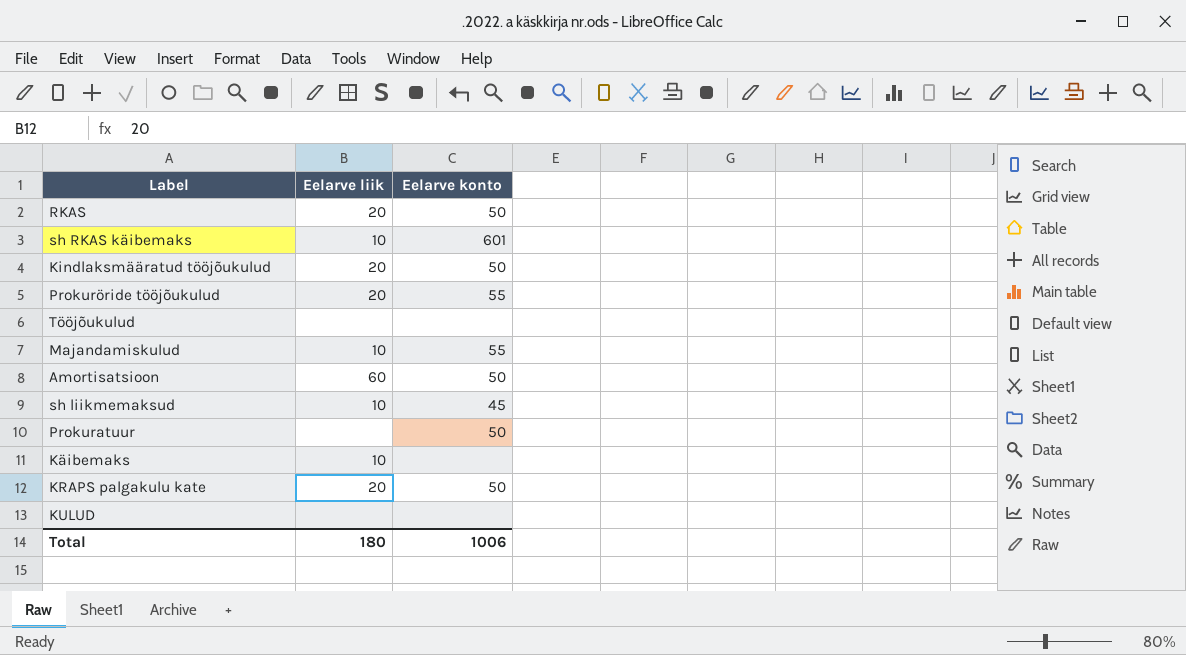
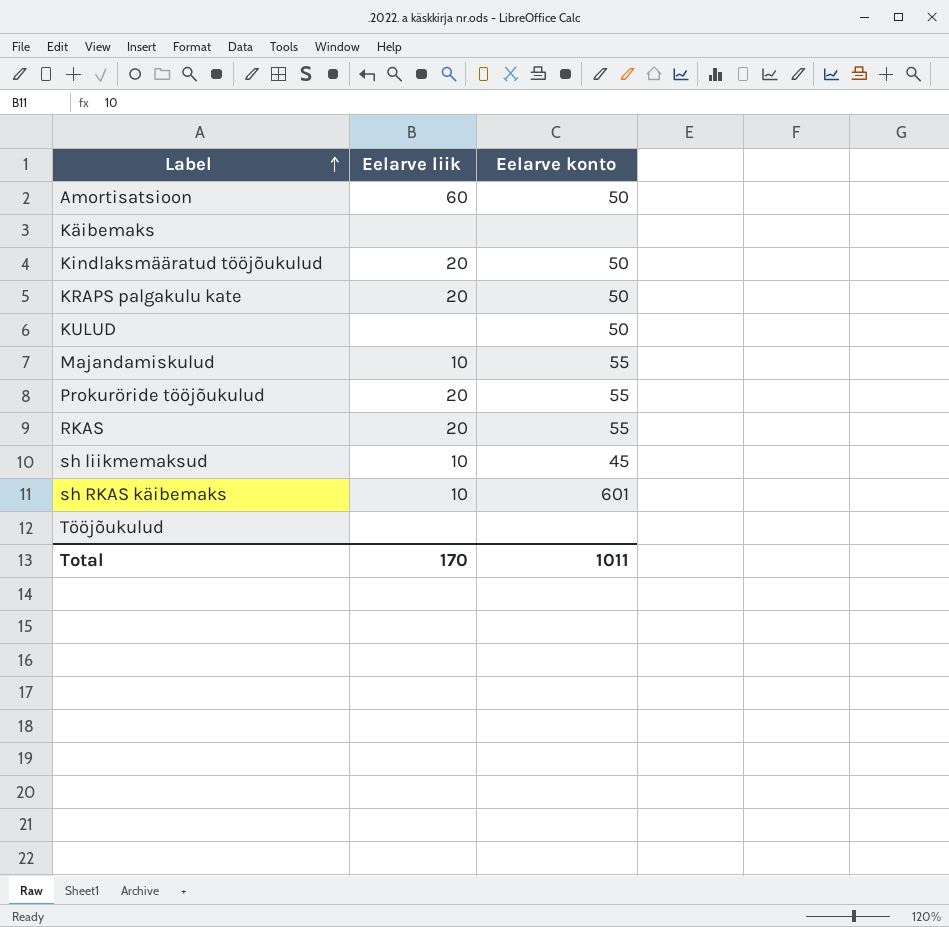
row order: none -> Label ascending
row Prokuratuur: none | 50 -> none
Käibemaks | Eelarve liik: 10 -> none
KULUD | Eelarve konto: none -> 50
RKAS | Eelarve konto: 50 -> 55
Total | Eelarve liik: 180 -> 170
Total | Eelarve konto: 1006 -> 1011

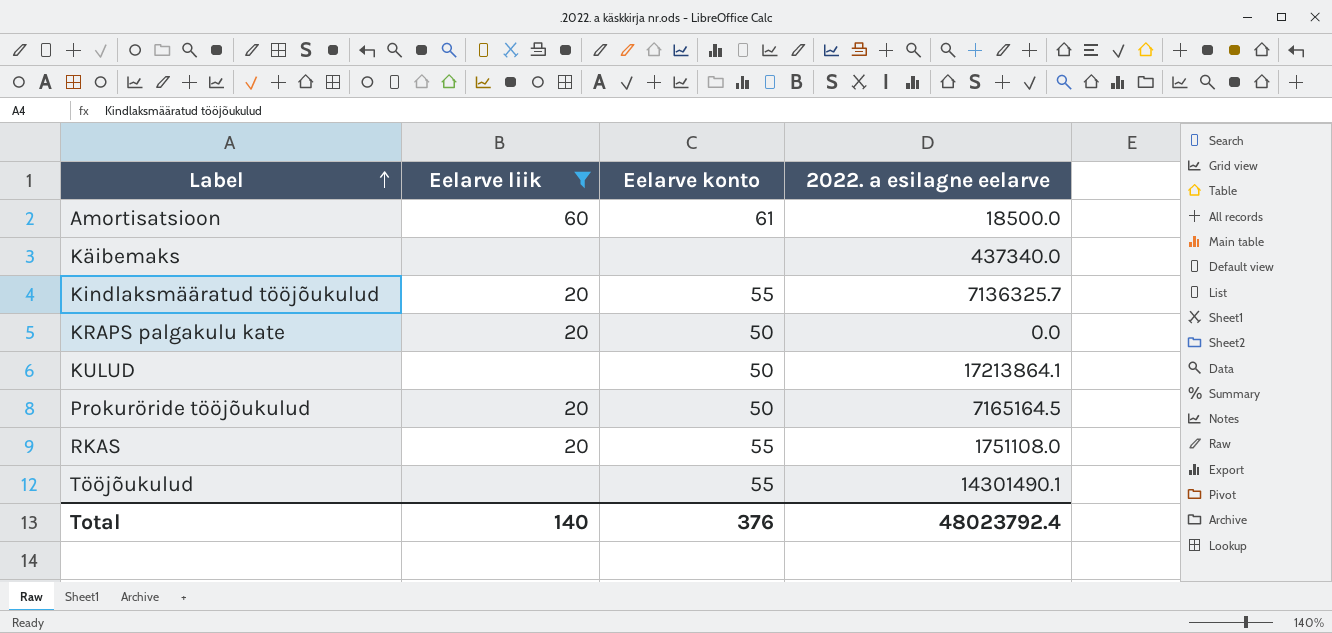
filter: none -> Eelarve liik != 10
column 2022. a esilagne eelarve | position: none -> 4
Amortisatsioon | Eelarve konto: 50 -> 61
Kindlaksmääratud tööjõukulud | Eelarve konto: 50 -> 55
Prokuröride tööjõukulud | Eelarve konto: 55 -> 50
Tööjõukulud | Eelarve konto: none -> 55
Total | Eelarve liik: 170 -> 140
Total | Eelarve konto: 1011 -> 376

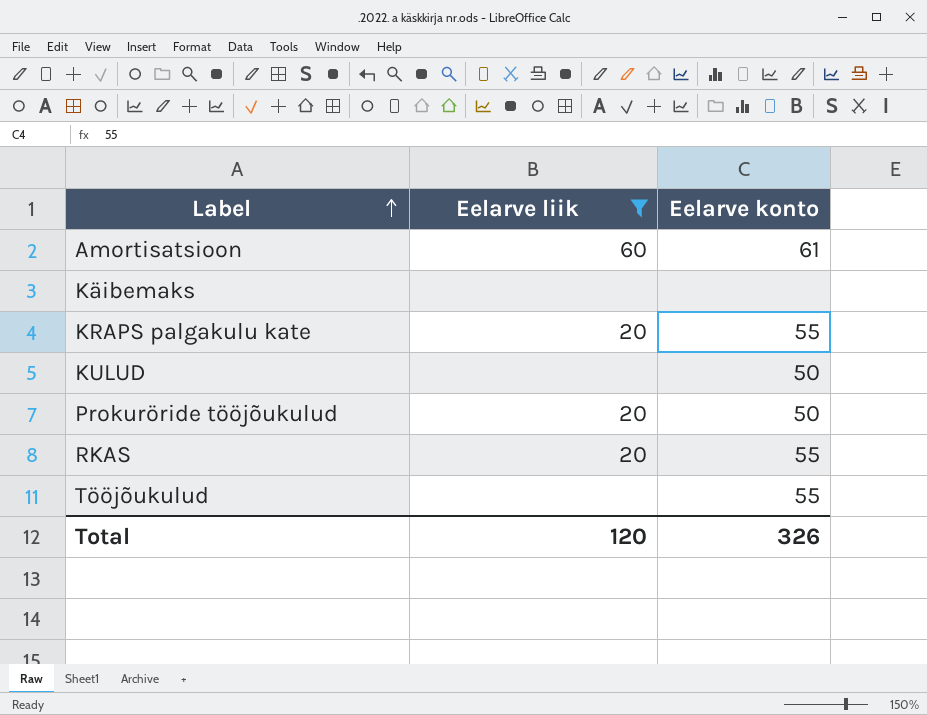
column 2022. a esilagne eelarve | position: 4 -> none
row Kindlaksmääratud tööjõukulud: 20 | 55 | 7136325.7 -> none
KRAPS palgakulu kate | Eelarve konto: 50 -> 55
Total | Eelarve liik: 140 -> 120
Total | Eelarve konto: 376 -> 326

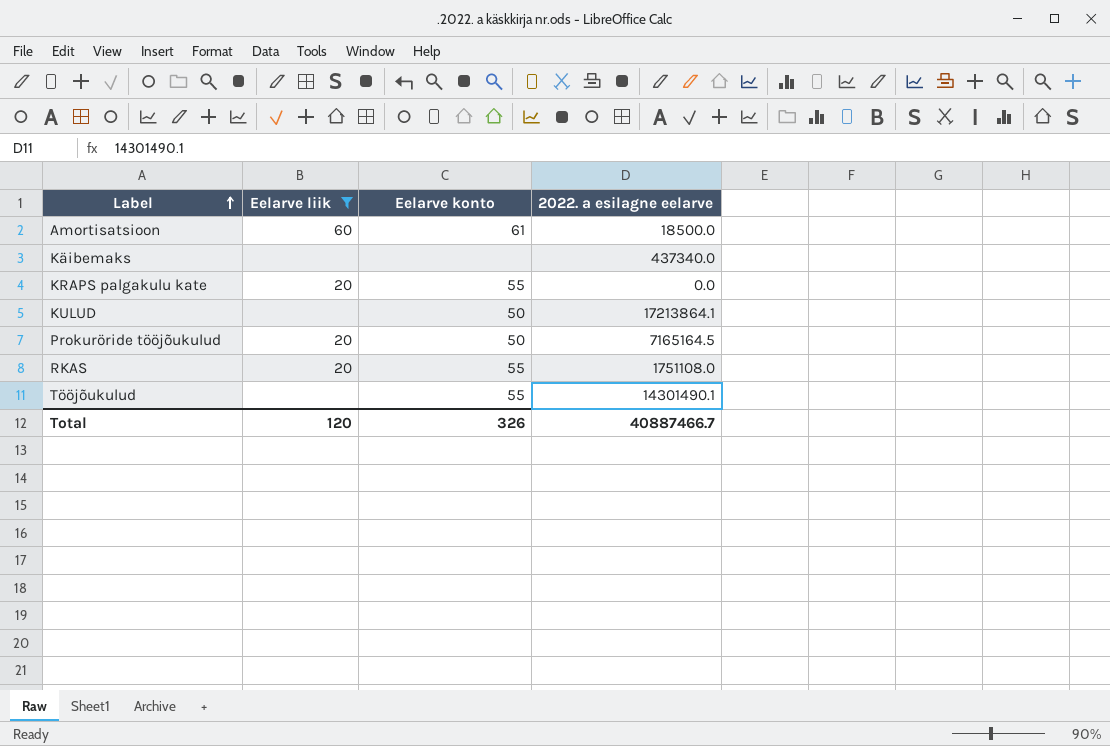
column 2022. a esilagne eelarve | position: none -> 4

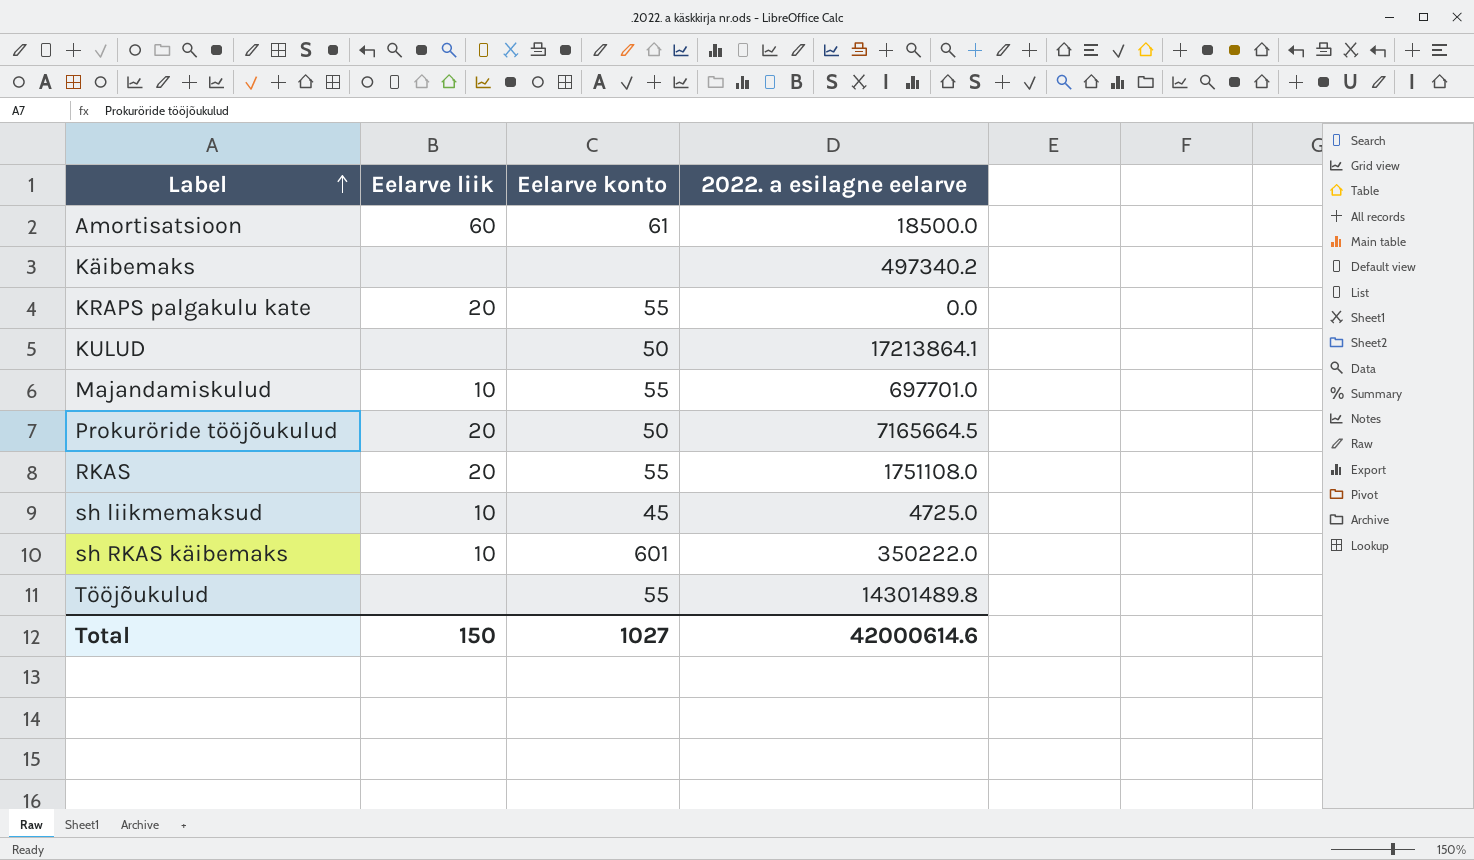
filter: Eelarve liik != 10 -> none
Käibemaks | 2022. a esilagne eelarve: 437340.0 -> 497340.2
Prokuröride tööjõukulud | 2022. a esilagne eelarve: 7165164.5 -> 7165664.5
Tööjõukulud | 2022. a esilagne eelarve: 14301490.1 -> 14301489.8
Total | Eelarve liik: 120 -> 150
Total | Eelarve konto: 326 -> 1027
Total | 2022. a esilagne eelarve: 40887466.7 -> 42000614.6

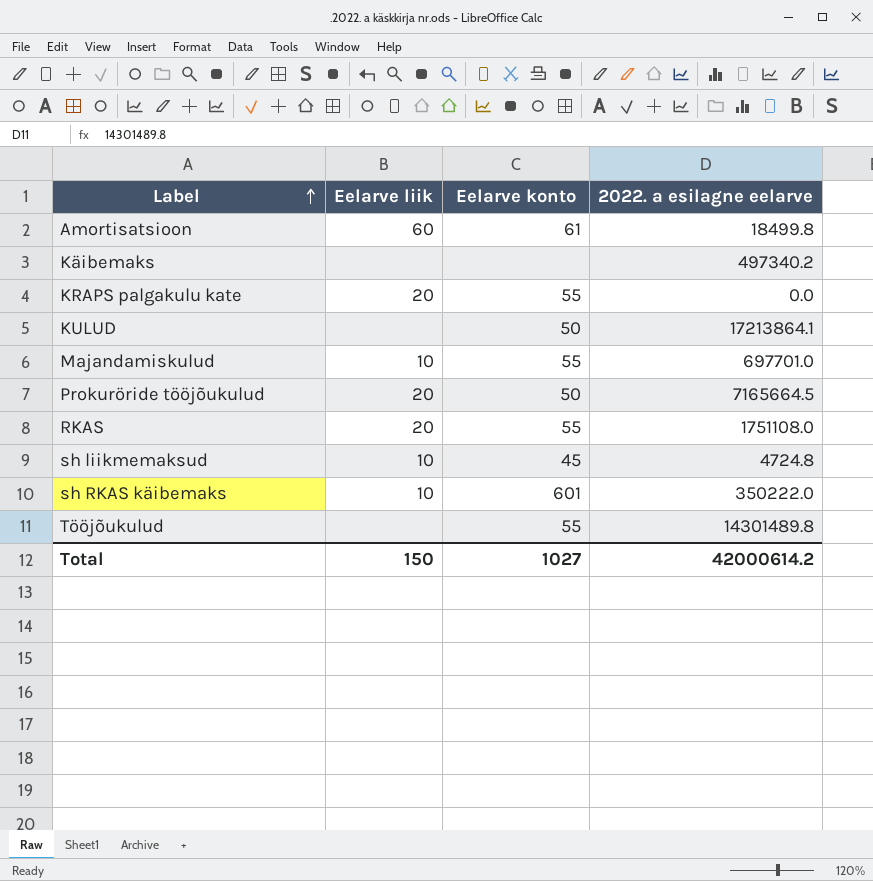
Amortisatsioon | 2022. a esilagne eelarve: 18500.0 -> 18499.8
sh liikmemaksud | 2022. a esilagne eelarve: 4725.0 -> 4724.8
Total | 2022. a esilagne eelarve: 42000614.6 -> 42000614.2

